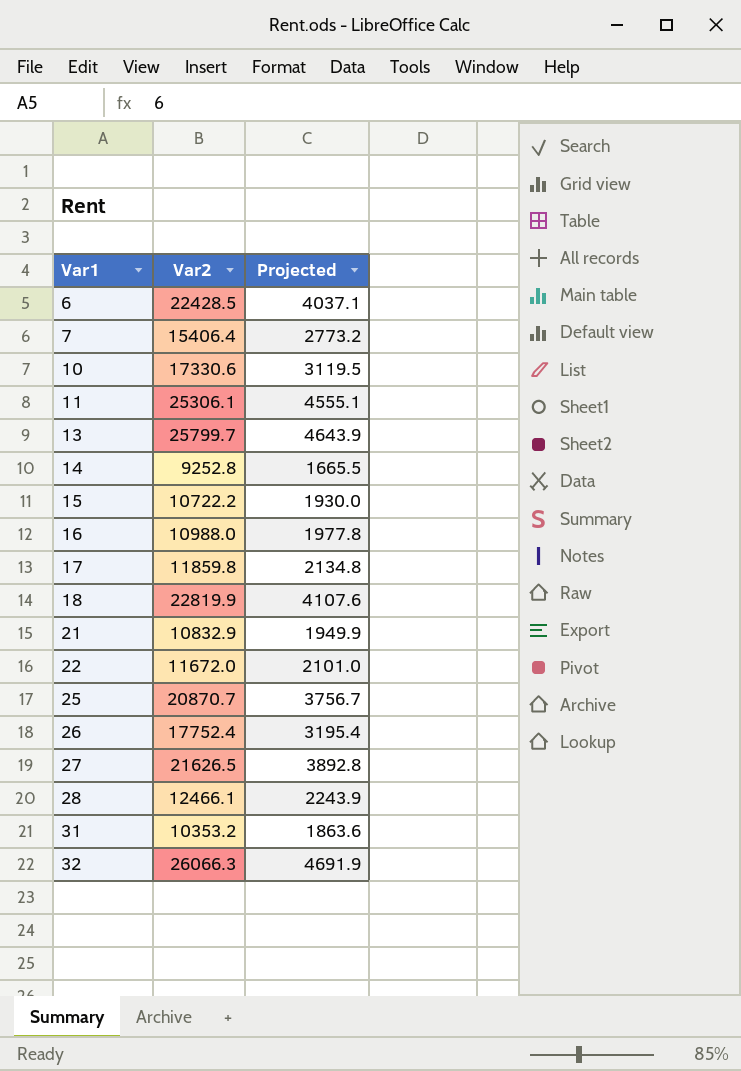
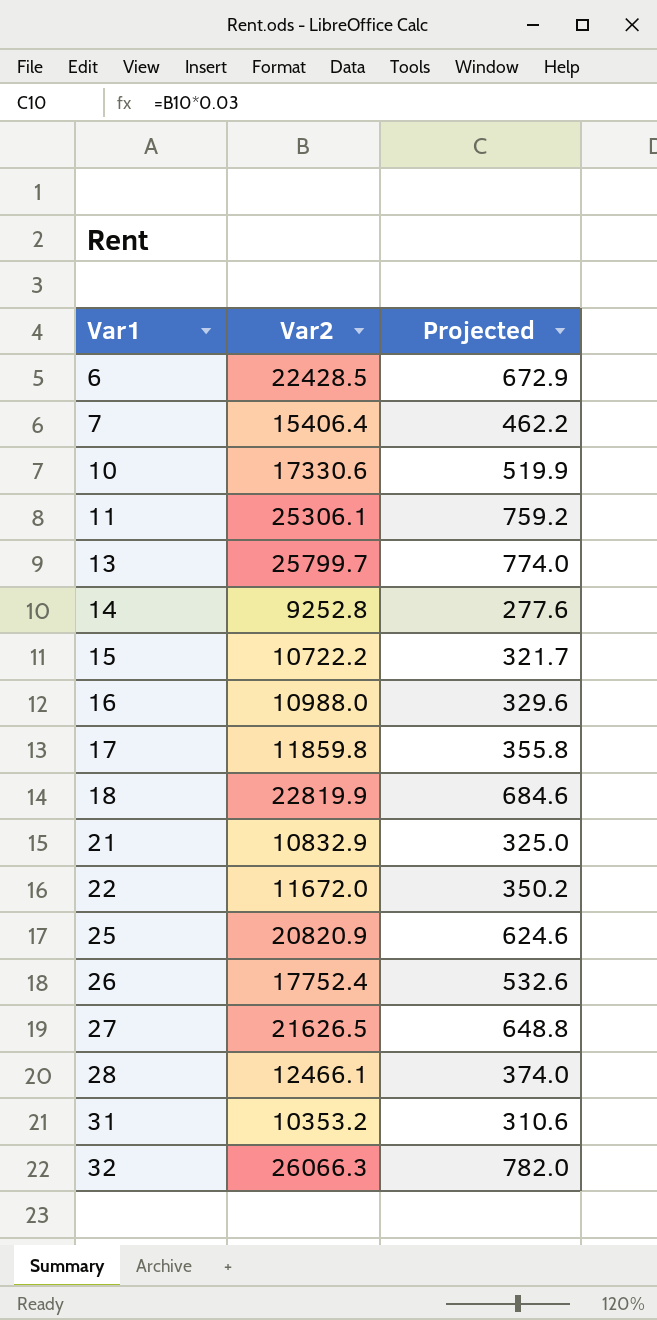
column Projected | formula: [Var2] * 0.18 -> [Var2] * 0.03
25 | Var2: 20870.7 -> 20820.9

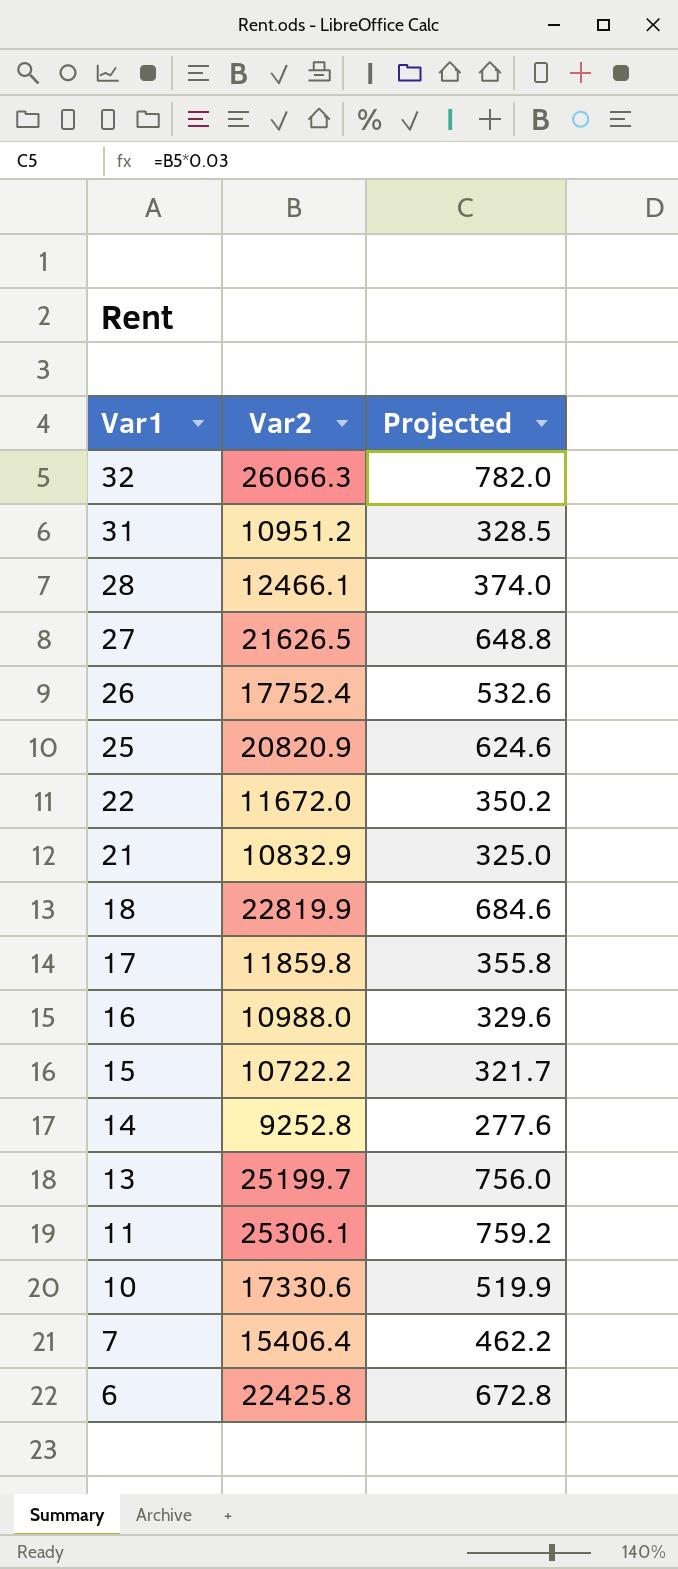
row order: Var1 ascending -> Var1 descending
31 | Var2: 10353.2 -> 10951.2
31 | Projected: 310.6 -> 328.5
13 | Var2: 25799.7 -> 25199.7
13 | Projected: 774.0 -> 756.0
6 | Var2: 22428.5 -> 22425.8
6 | Projected: 672.9 -> 672.8

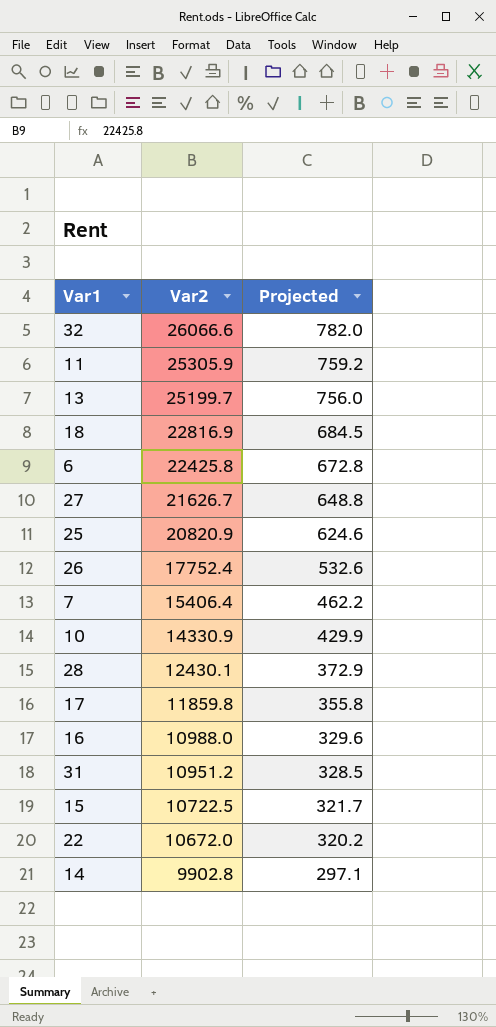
row order: Var1 descending -> Var2 descending
row 21: 10832.9 | 325.0 -> none
32 | Var2: 26066.3 -> 26066.6
11 | Var2: 25306.1 -> 25305.9
18 | Var2: 22819.9 -> 22816.9
18 | Projected: 684.6 -> 684.5
27 | Var2: 21626.5 -> 21626.7
10 | Var2: 17330.6 -> 14330.9
10 | Projected: 519.9 -> 429.9
28 | Var2: 12466.1 -> 12430.1
28 | Projected: 374.0 -> 372.9
15 | Var2: 10722.2 -> 10722.5
22 | Var2: 11672.0 -> 10672.0
22 | Projected: 350.2 -> 320.2
14 | Var2: 9252.8 -> 9902.8
14 | Projected: 277.6 -> 297.1

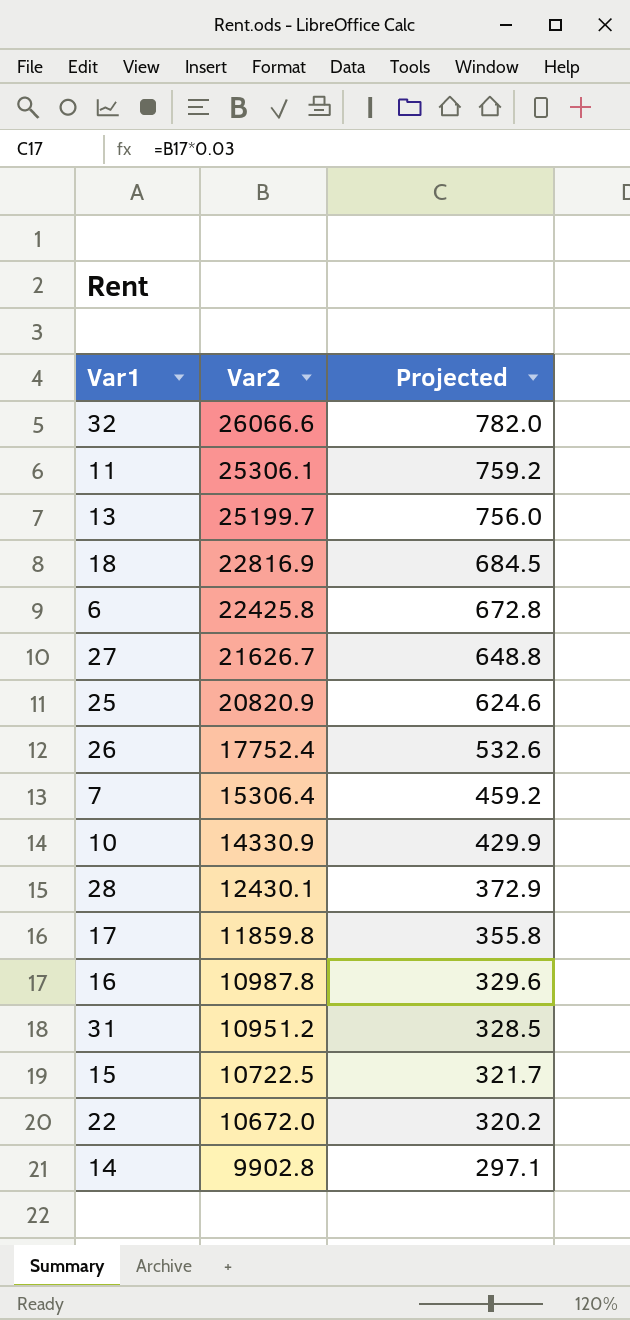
11 | Var2: 25305.9 -> 25306.1
7 | Var2: 15406.4 -> 15306.4
7 | Projected: 462.2 -> 459.2
16 | Var2: 10988.0 -> 10987.8

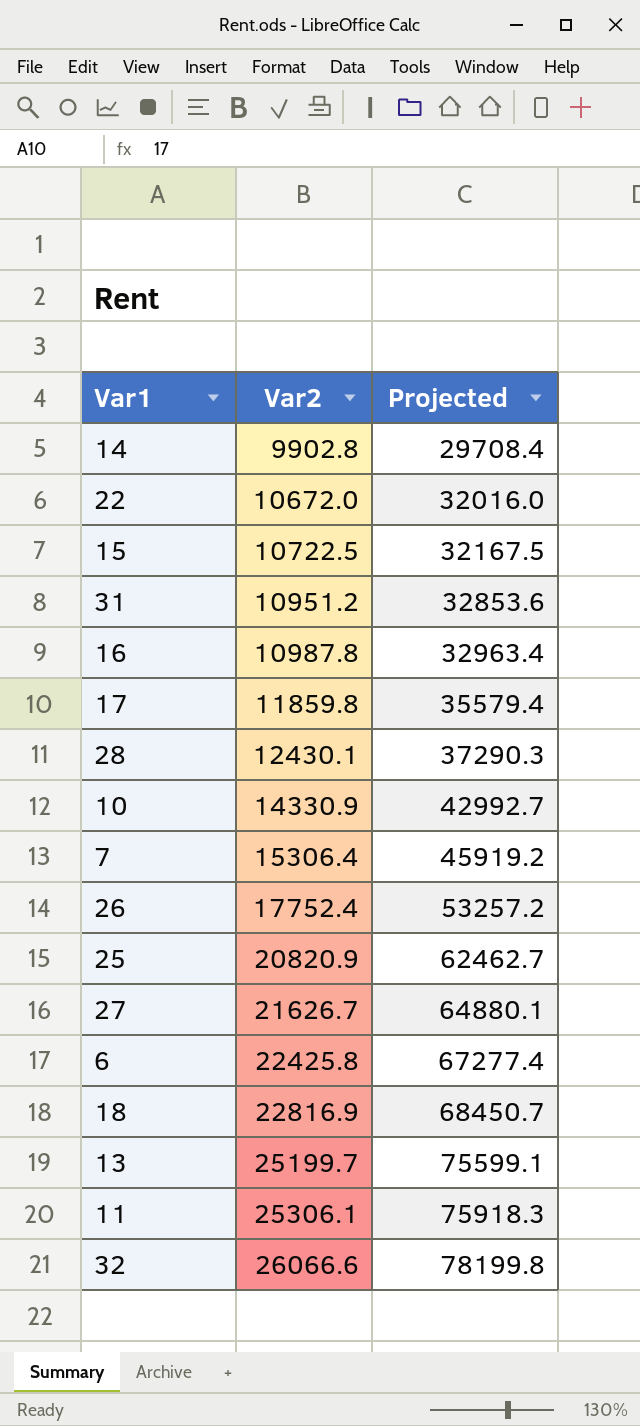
row order: Var2 descending -> Var2 ascending
column Projected | formula: [Var2] * 0.03 -> [Var2] * 3

